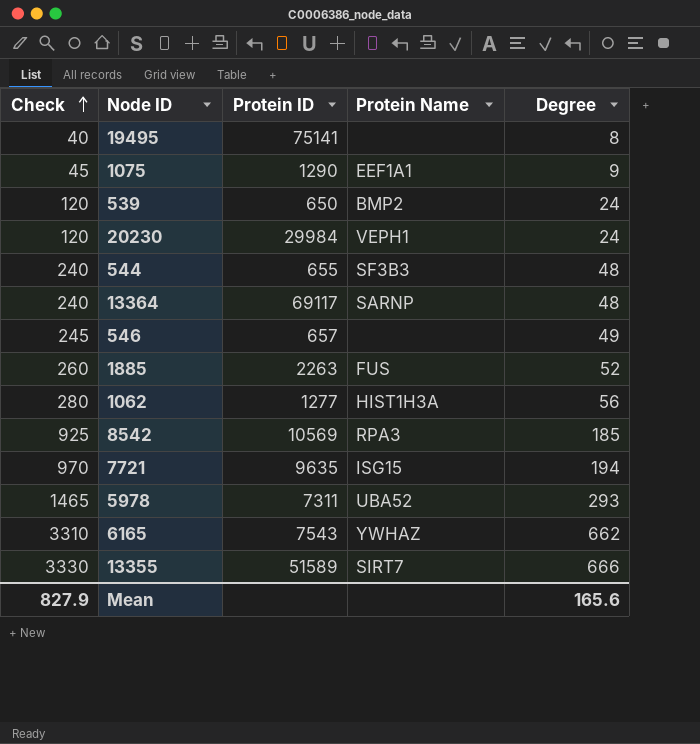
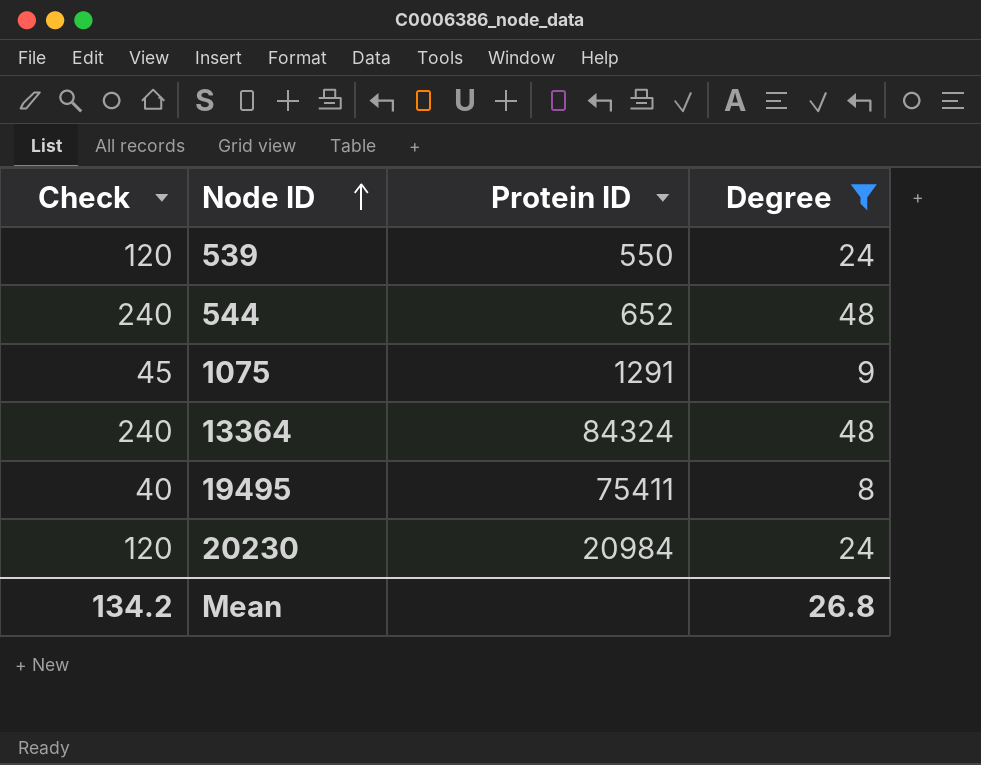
filter: none -> Degree <= 48
row order: Check ascending -> Node ID ascending
column Protein Name | position: 4 -> none
539 | Protein ID: 650 -> 550
544 | Protein ID: 655 -> 652
1075 | Protein ID: 1290 -> 1291
13364 | Protein ID: 69117 -> 84324
19495 | Protein ID: 75141 -> 75411
20230 | Protein ID: 29984 -> 20984
Mean | Check: 827.9 -> 134.2
Mean | Degree: 165.6 -> 26.8

